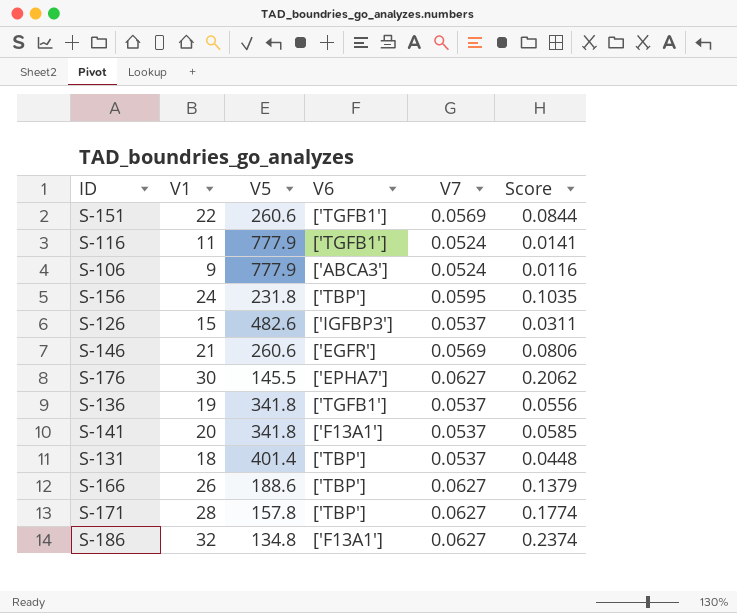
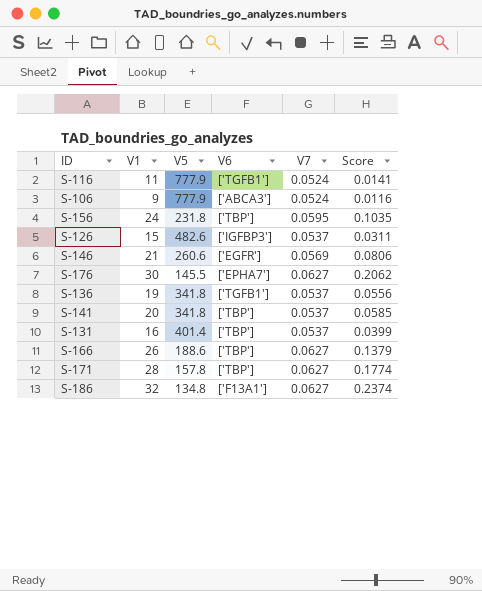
row S-151: 22 | 260.6 | ['TGFB1'] | 0.0569 | 0.0844 -> none
S-141 | V6: ['F13A1'] -> ['TBP']
S-131 | V1: 18 -> 16
S-131 | Score: 0.0448 -> 0.0399

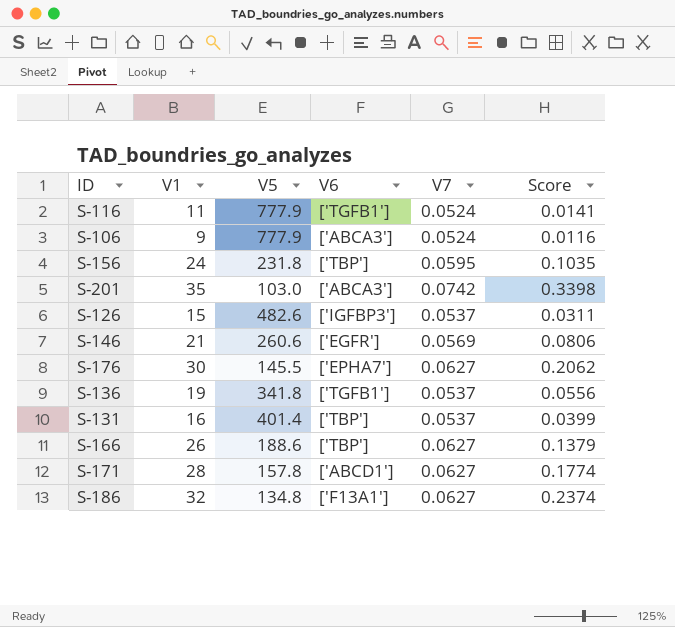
row S-141: 20 | 341.8 | ['TBP'] | 0.0537 | 0.0585 -> none
row S-201: none -> 35 | 103.0 | ['ABCA3'] | 0.0742 | 0.3398
S-171 | V6: ['TBP'] -> ['ABCD1']

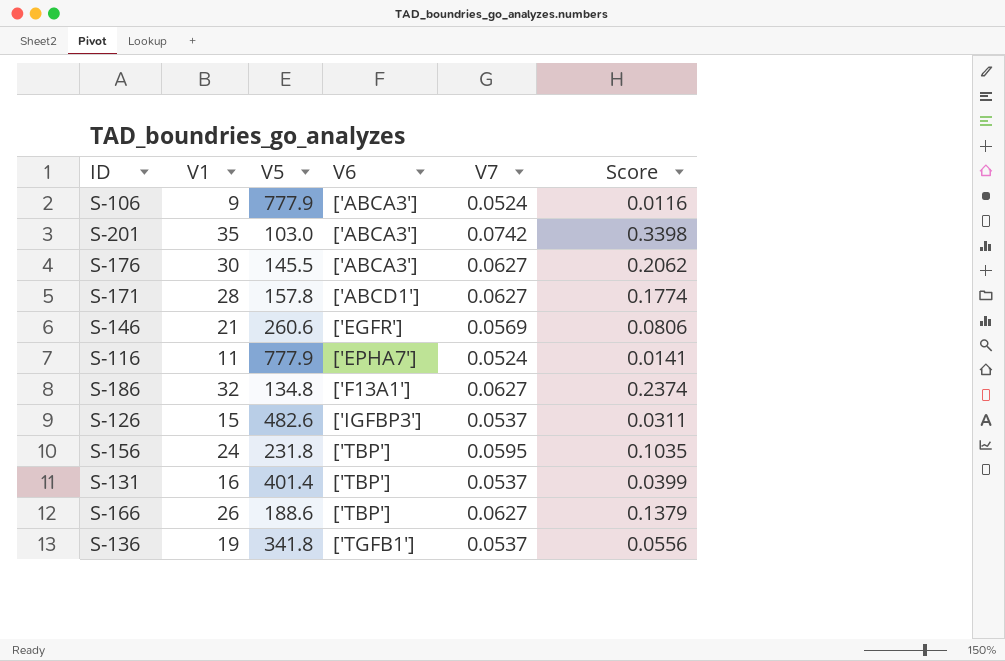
row order: none -> V6 ascending
S-176 | V6: ['EPHA7'] -> ['ABCA3']
S-116 | V6: ['TGFB1'] -> ['EPHA7']

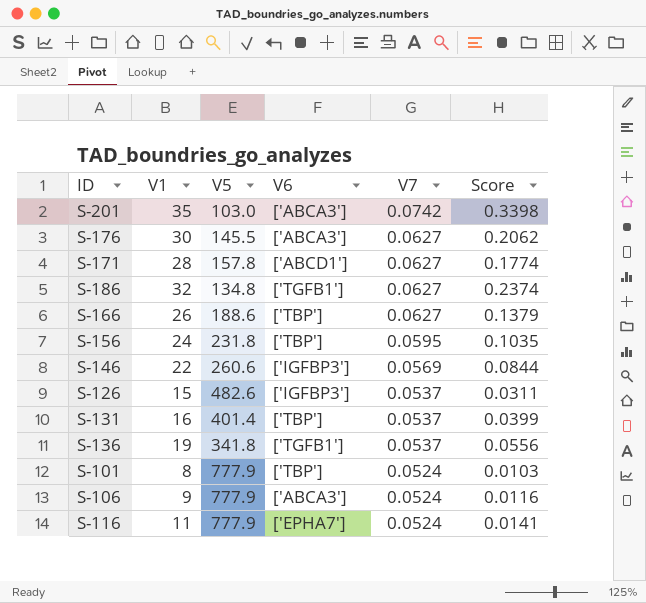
row order: V6 ascending -> V7 descending
S-186 | V6: ['F13A1'] -> ['TGFB1']
S-146 | V1: 21 -> 22
S-146 | V6: ['EGFR'] -> ['IGFBP3']
S-146 | Score: 0.0806 -> 0.0844
row S-101: none -> 8 | 777.9 | ['TBP'] | 0.0524 | 0.0103

